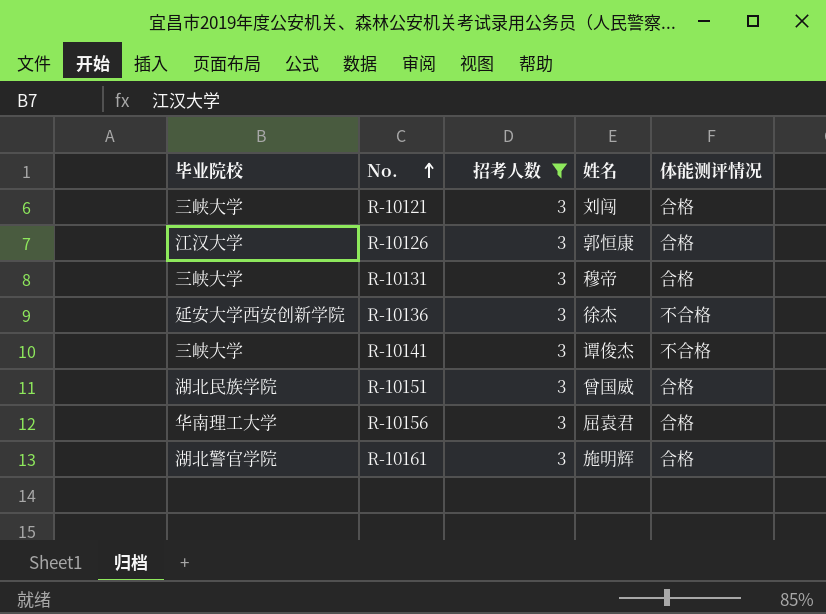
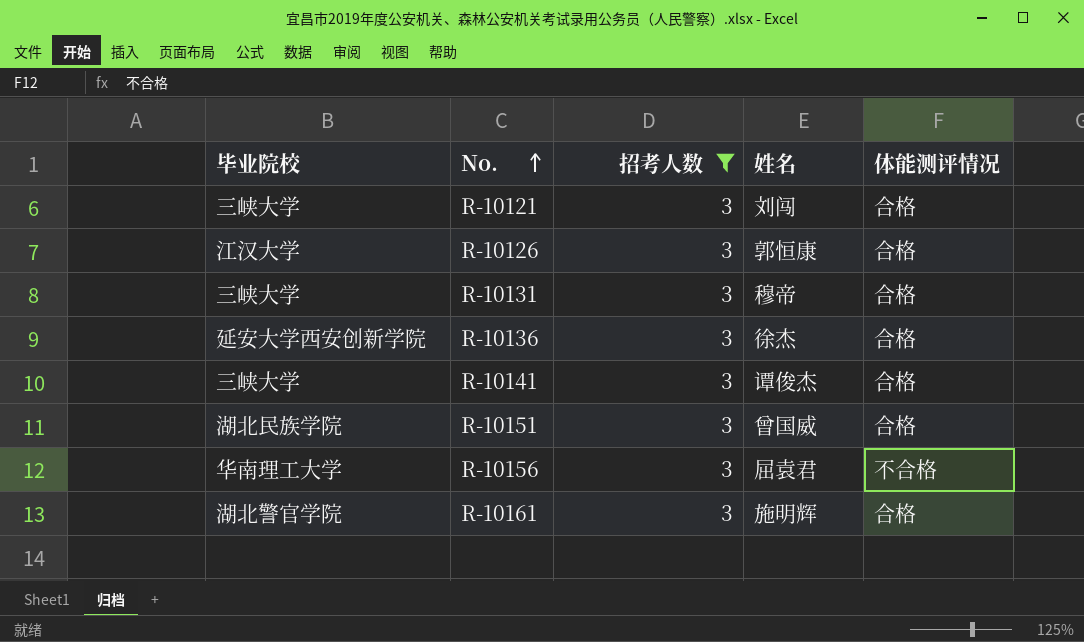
R-10136 | 体能测评情况: 不合格 -> 合格
R-10141 | 体能测评情况: 不合格 -> 合格
R-10156 | 体能测评情况: 合格 -> 不合格

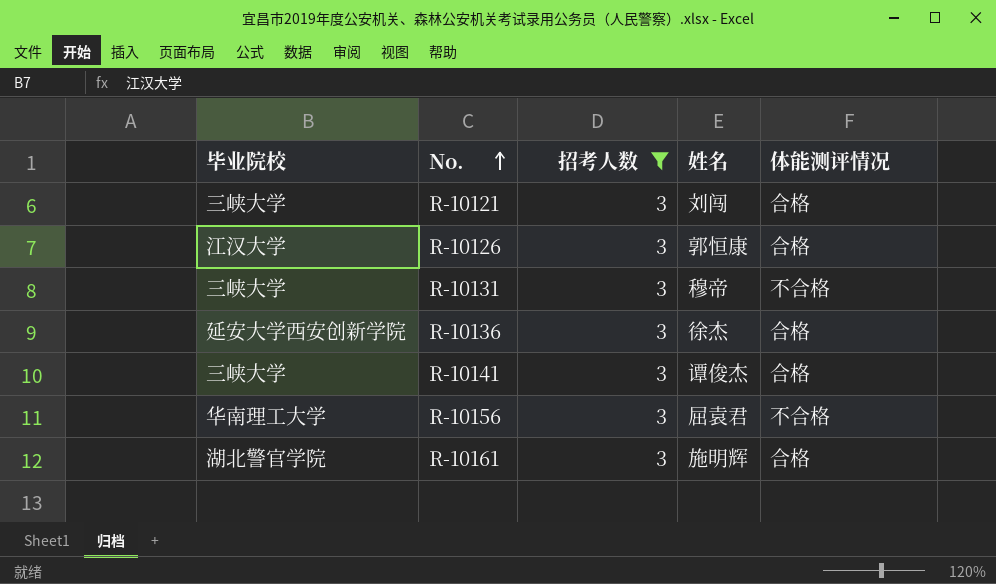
row R-10151: 湖北民族学院 | 3 | 曾国威 | 合格 -> none
R-10131 | 体能测评情况: 合格 -> 不合格

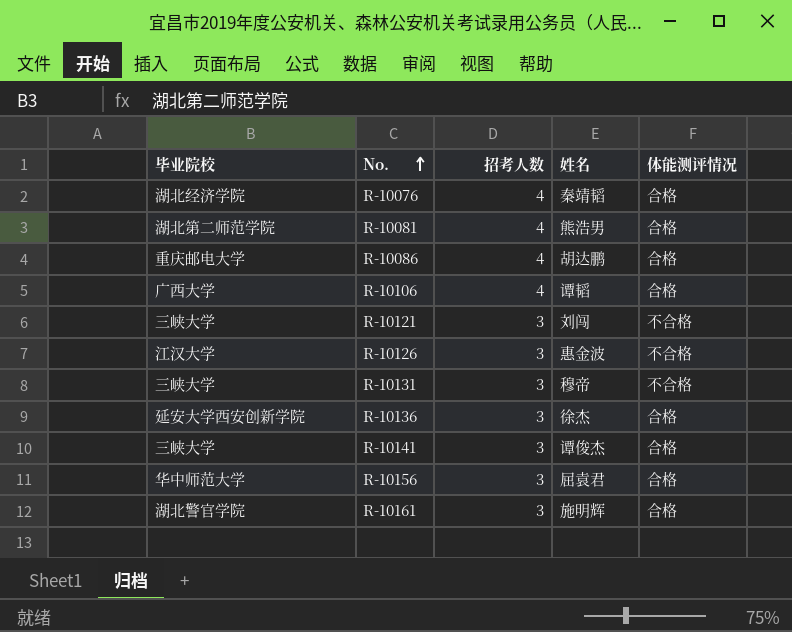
filter: 招考人数 = 3 -> none
R-10121 | 体能测评情况: 合格 -> 不合格
R-10126 | 姓名: 郭恒康 -> 惠金波
R-10126 | 体能测评情况: 合格 -> 不合格
R-10156 | 毕业院校: 华南理工大学 -> 华中师范大学
R-10156 | 体能测评情况: 不合格 -> 合格

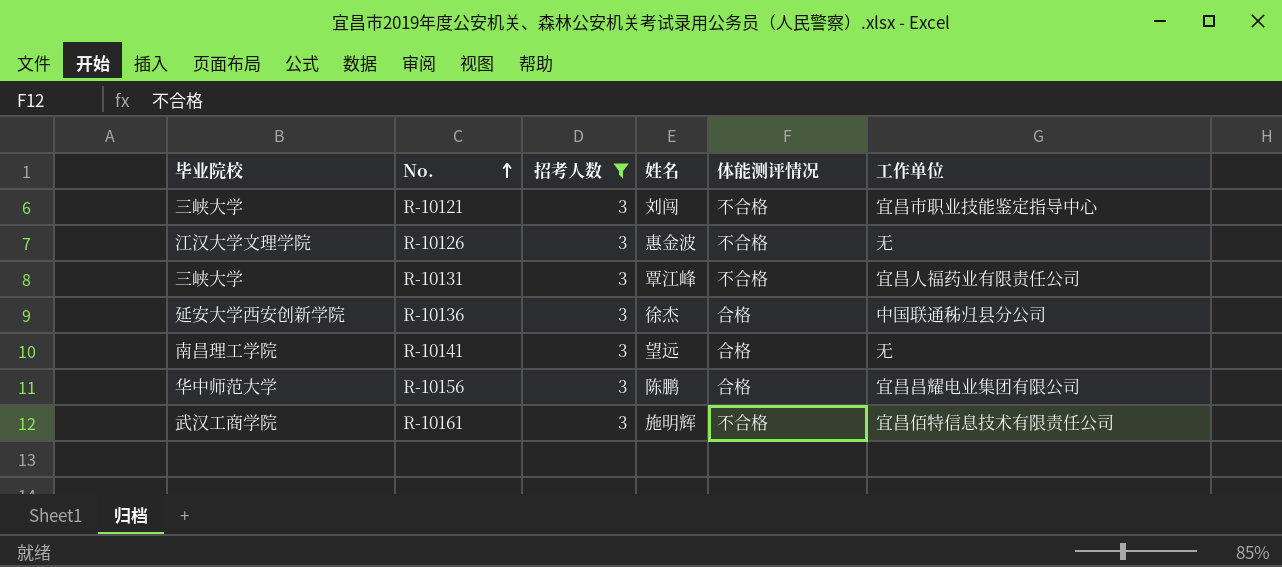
filter: none -> 招考人数 = 3
column 工作单位 | position: none -> 6
R-10126 | 毕业院校: 江汉大学 -> 江汉大学文理学院
R-10131 | 姓名: 穆帝 -> 覃江峰
R-10141 | 毕业院校: 三峡大学 -> 南昌理工学院
R-10141 | 姓名: 谭俊杰 -> 望远
R-10156 | 姓名: 屈袁君 -> 陈鹏
R-10161 | 毕业院校: 湖北警官学院 -> 武汉工商学院
R-10161 | 体能测评情况: 合格 -> 不合格

